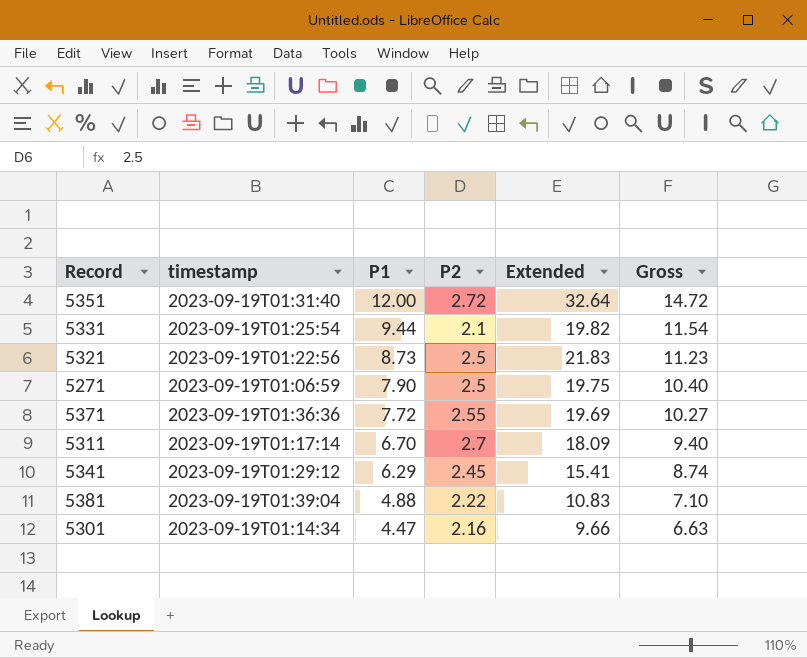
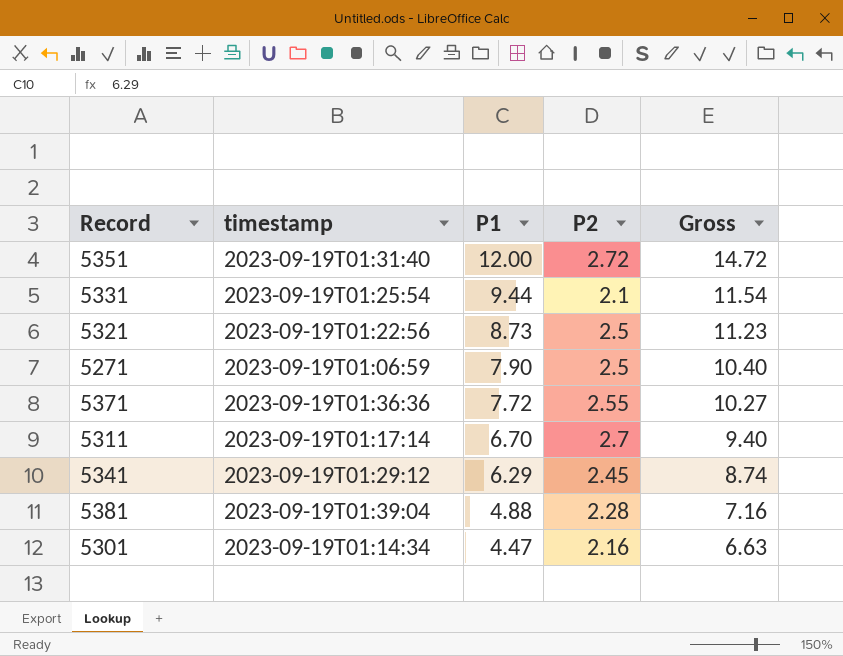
column Extended | formula: [P1] * [P2] -> none
5381 | P2: 2.22 -> 2.28
5381 | Gross: 7.10 -> 7.16

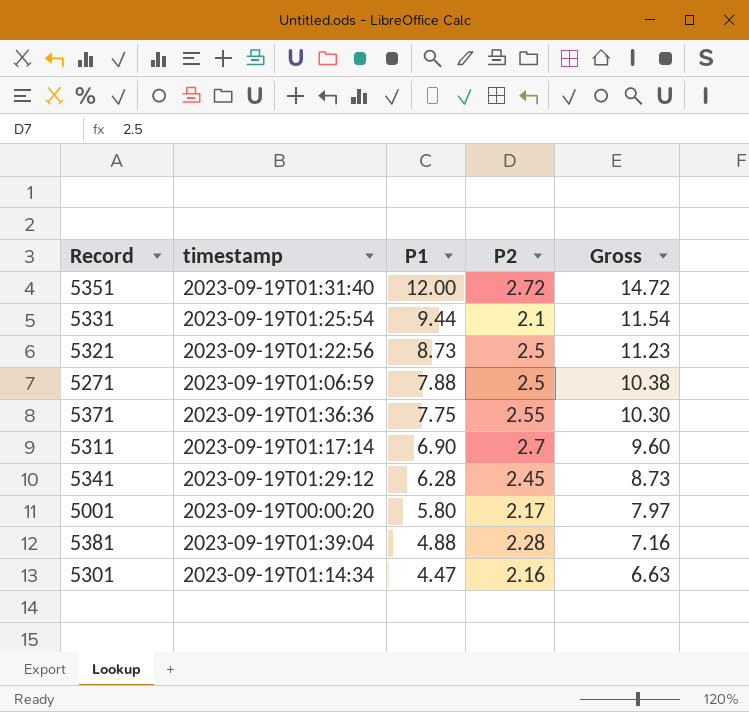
5271 | P1: 7.90 -> 7.88
5271 | Gross: 10.40 -> 10.38
5371 | P1: 7.72 -> 7.75
5371 | Gross: 10.27 -> 10.30
5311 | P1: 6.70 -> 6.90
5311 | Gross: 9.40 -> 9.60
5341 | P1: 6.29 -> 6.28
5341 | Gross: 8.74 -> 8.73
row 5001: none -> 2023-09-19T00:00:20 | 5.80 | 2.17 | 7.97

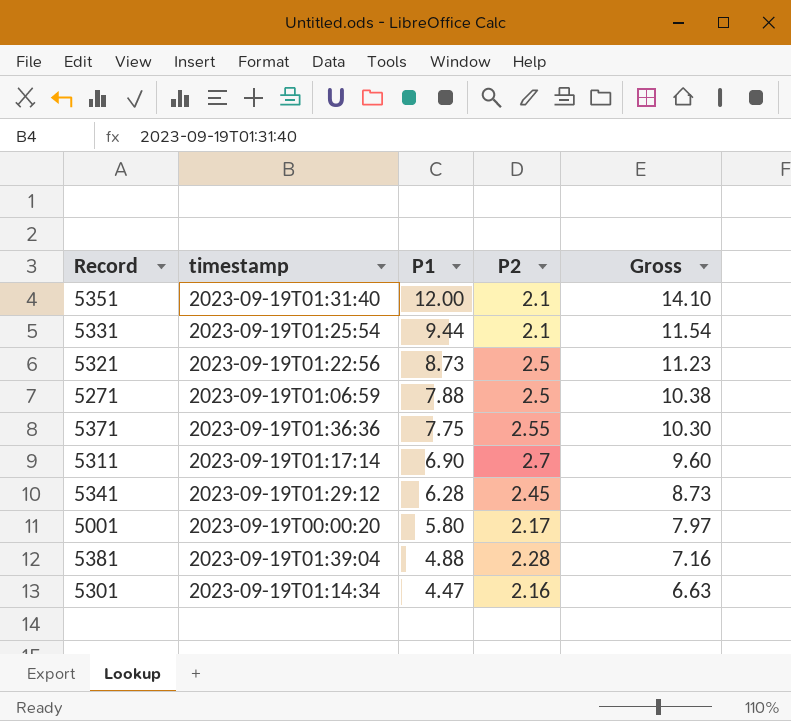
5351 | P2: 2.72 -> 2.1
5351 | Gross: 14.72 -> 14.10

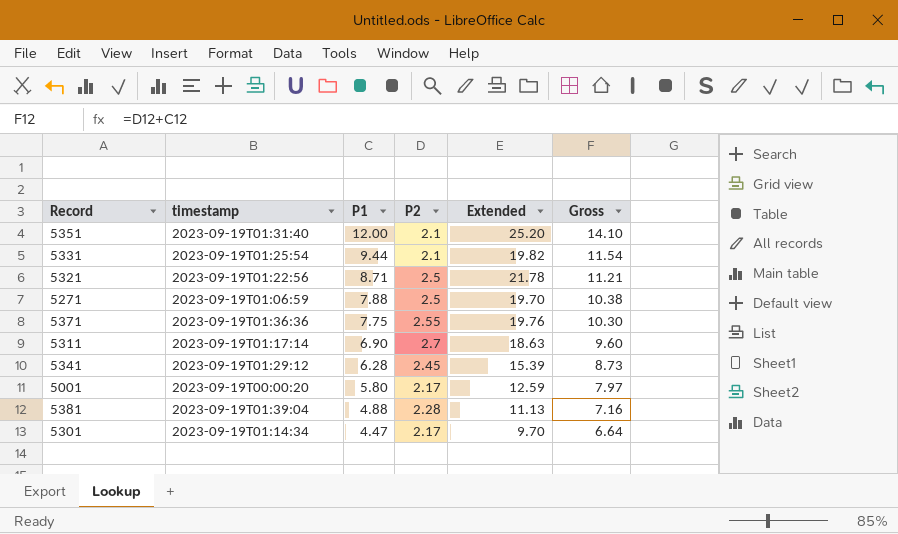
column Extended | formula: none -> [P1] * [P2]
5321 | P1: 8.73 -> 8.71
5321 | Gross: 11.23 -> 11.21
5301 | P2: 2.16 -> 2.17
5301 | Gross: 6.63 -> 6.64

